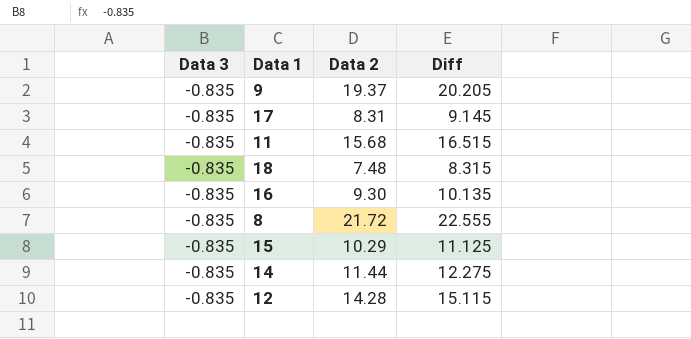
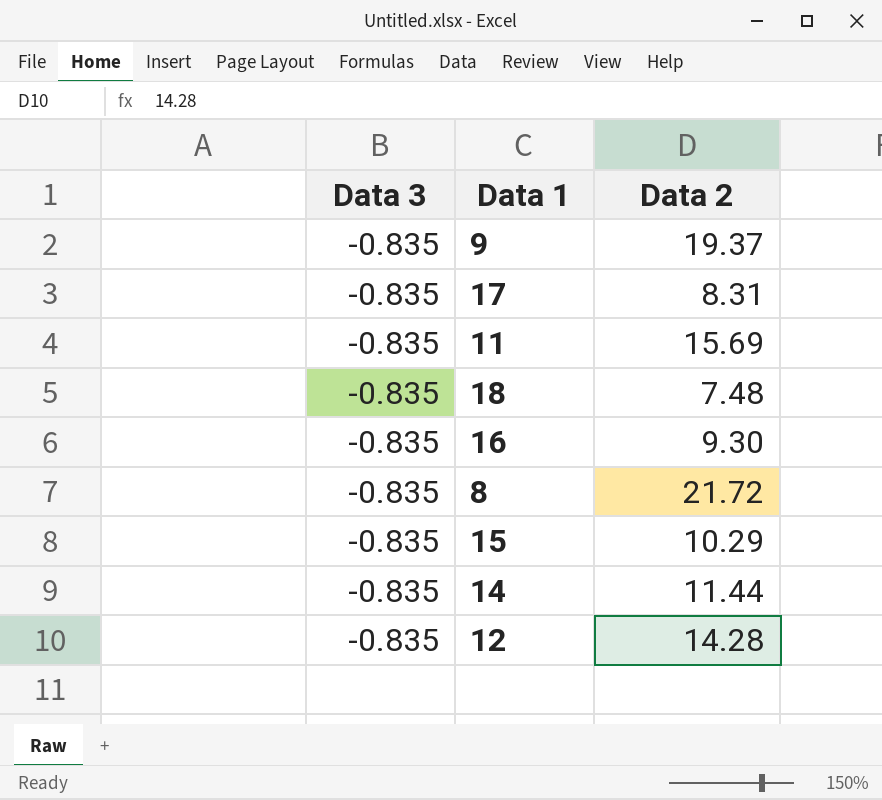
column Diff | formula: [Data 2] - [Data 3] -> none
11 | Data 2: 15.68 -> 15.69

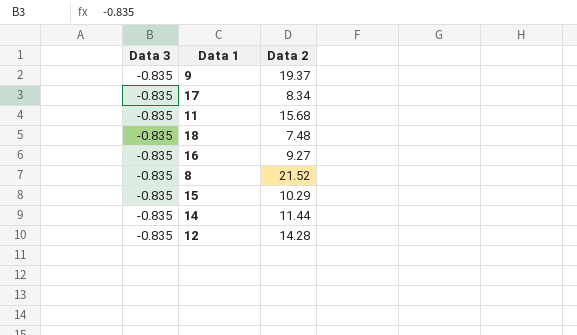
17 | Data 2: 8.31 -> 8.34
11 | Data 2: 15.69 -> 15.68
16 | Data 2: 9.30 -> 9.27
8 | Data 2: 21.72 -> 21.52

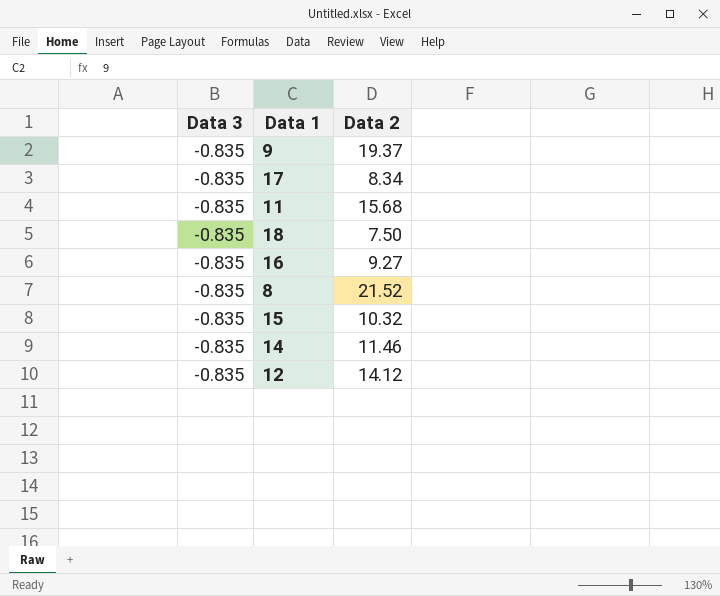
18 | Data 2: 7.48 -> 7.50
15 | Data 2: 10.29 -> 10.32
14 | Data 2: 11.44 -> 11.46
12 | Data 2: 14.28 -> 14.12

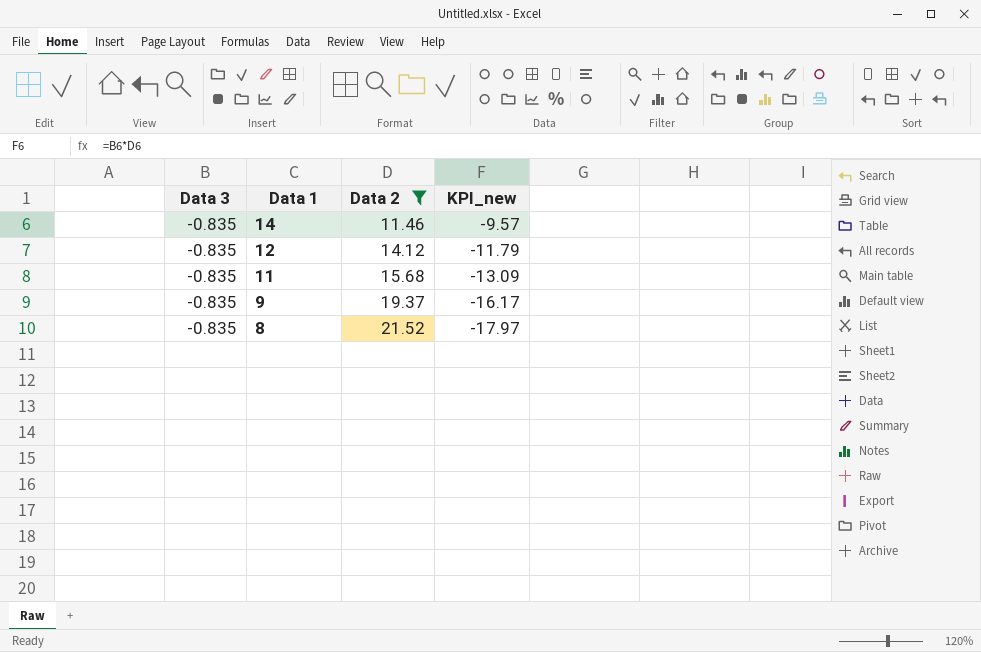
filter: none -> Data 2 >= 11.46
row order: none -> Data 1 descending
column KPI_new | formula: none -> [Data 3] * [Data 2]

